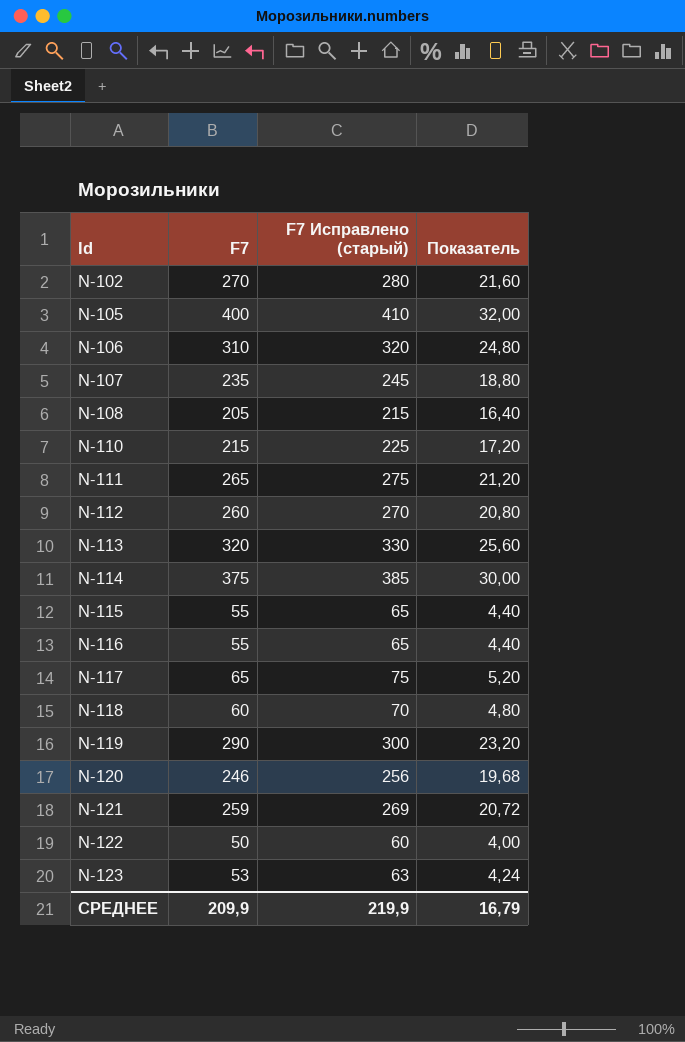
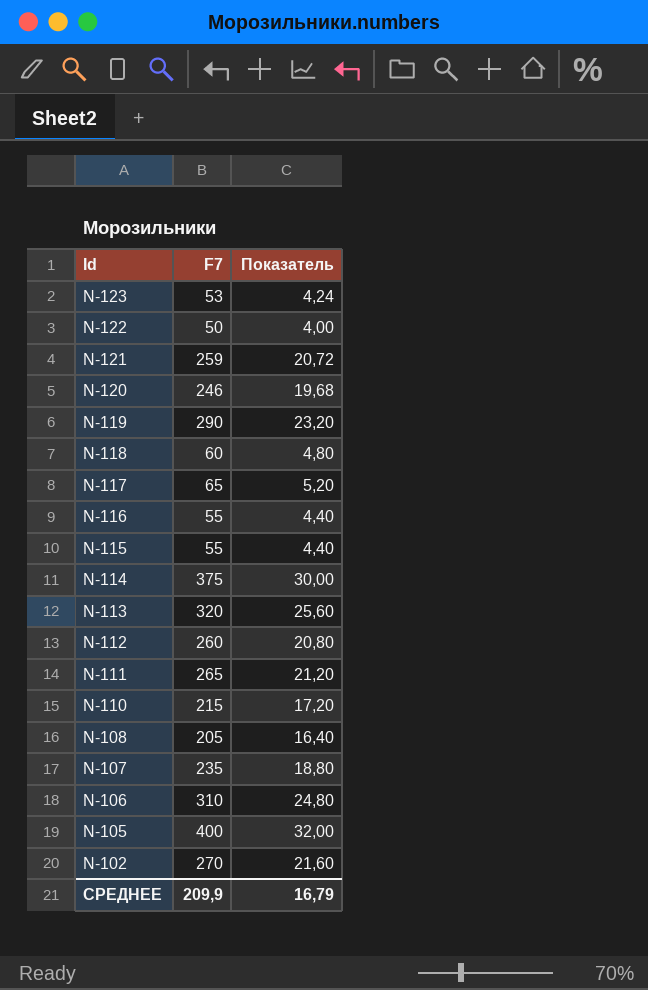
row order: Id ascending -> Id descending
column F7 Исправлено (старый) | formula: [F7] + 10 -> none

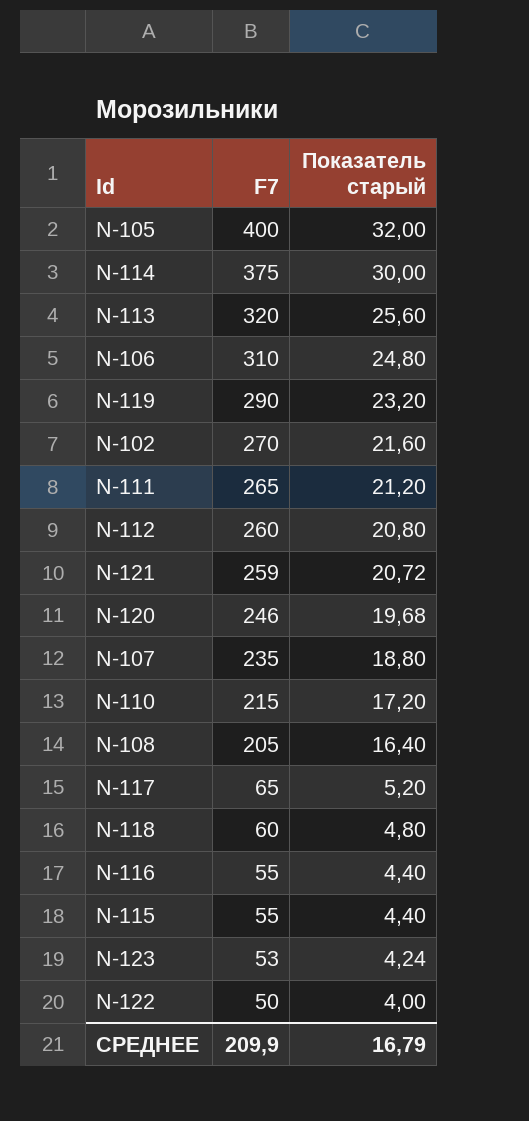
row order: Id descending -> F7 descending
column name: Показатель -> Показатель старый

